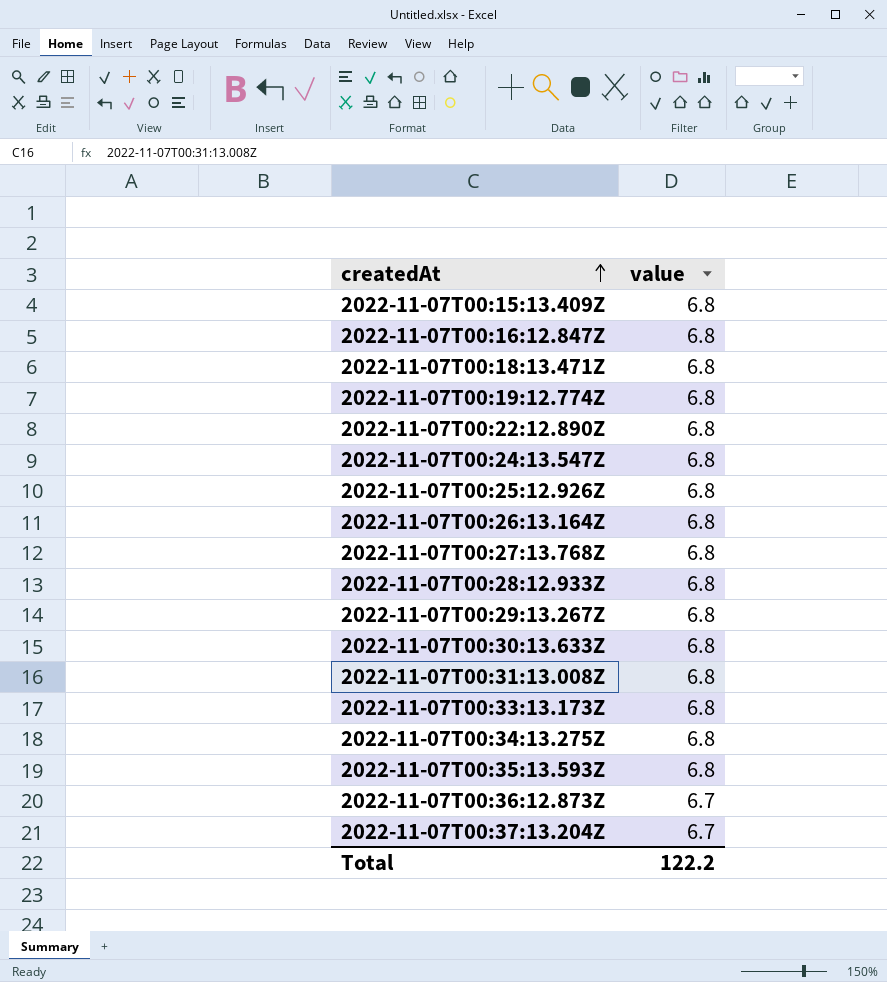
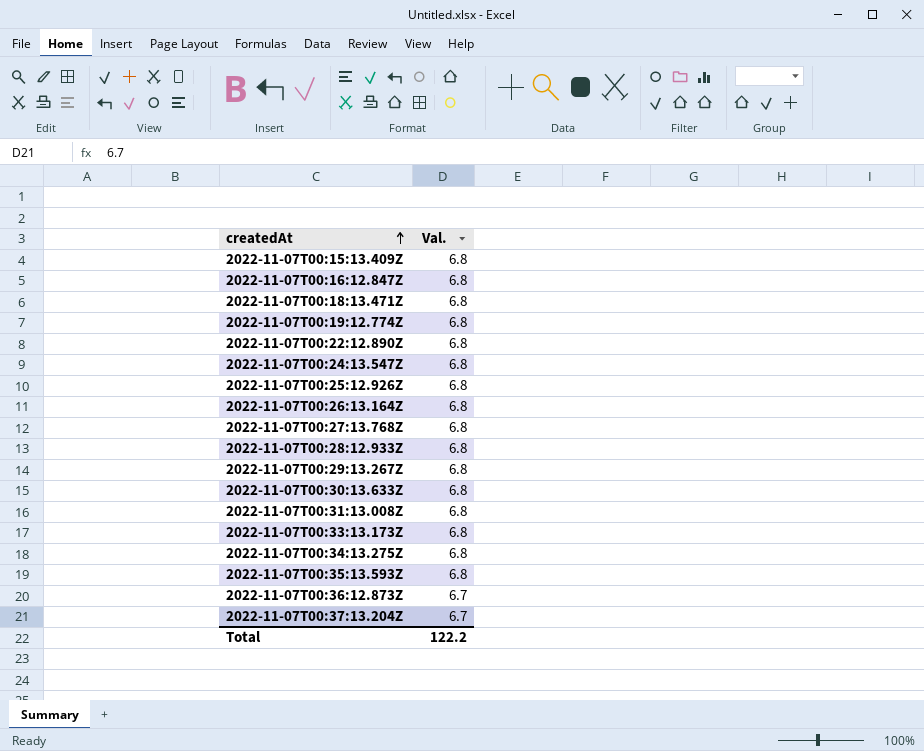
column name: value -> Val.

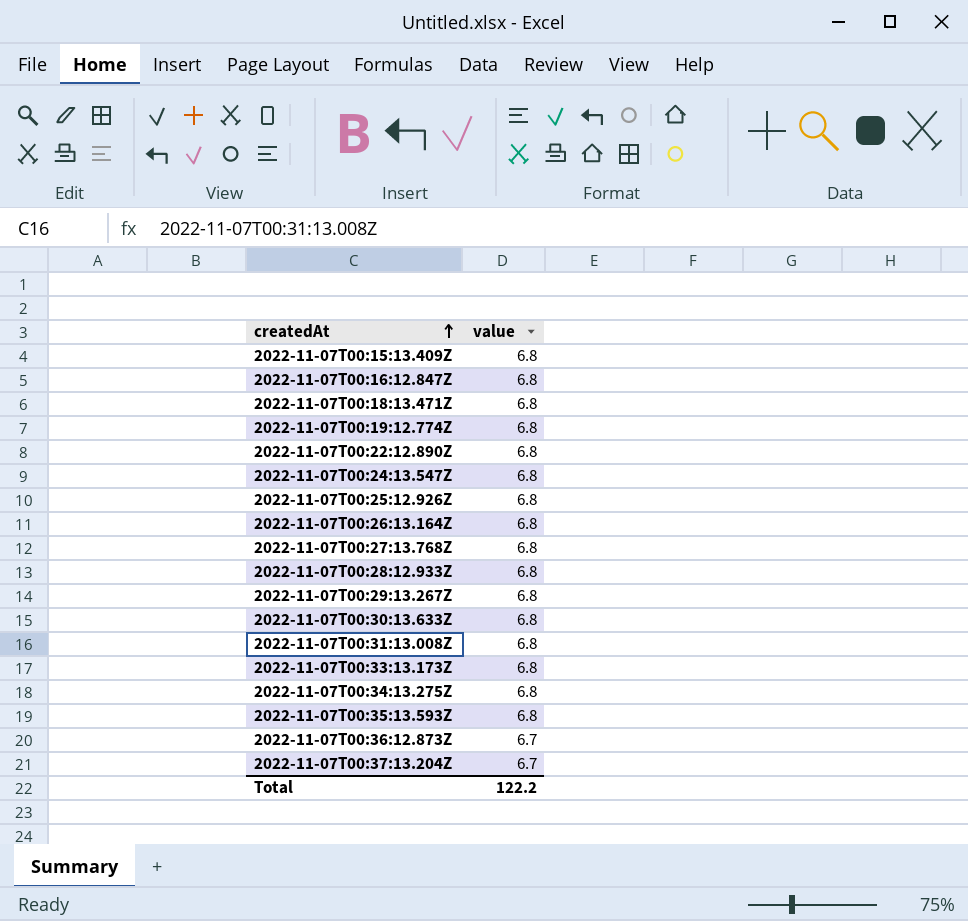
column name: Val. -> value

